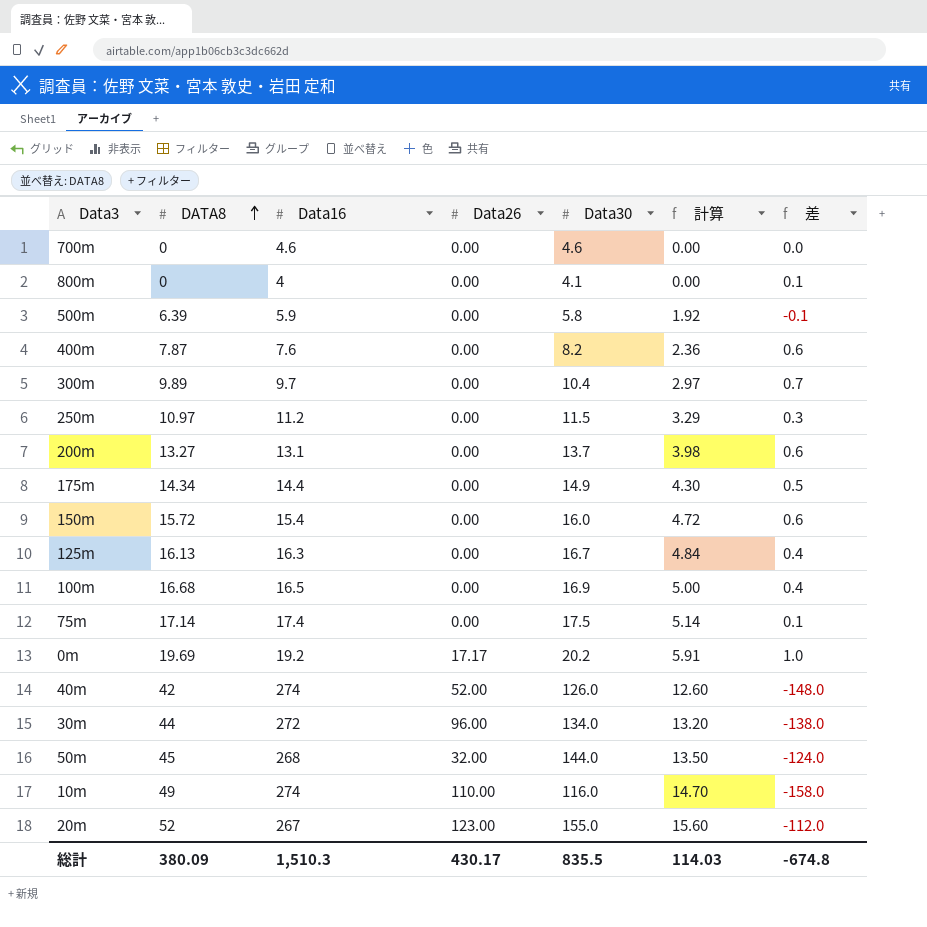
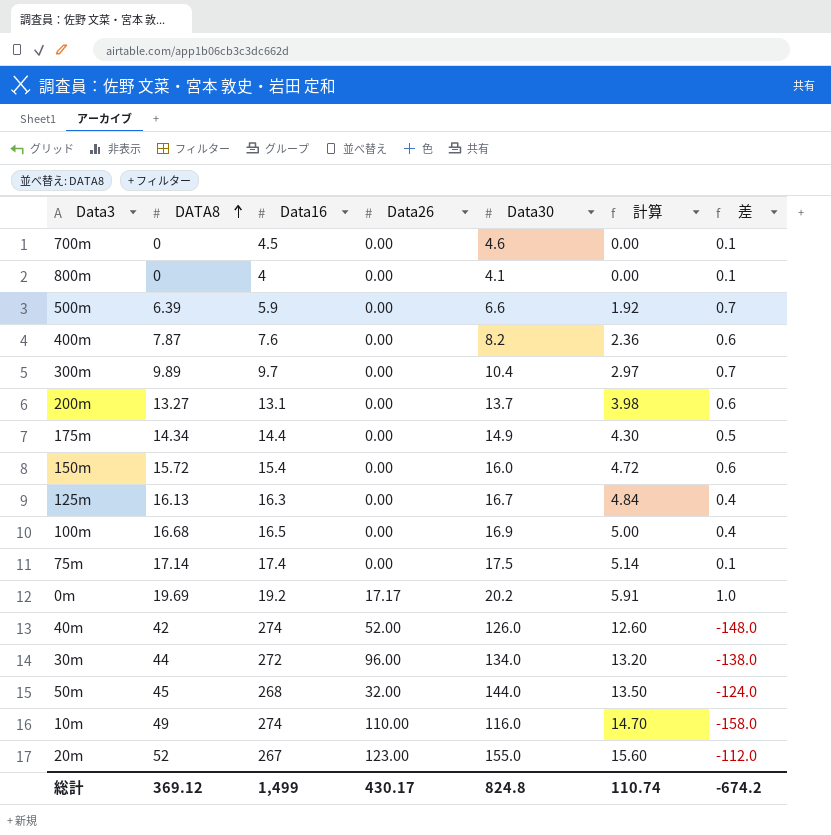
row 250m: 10.97 | 11.2 | 0.00 | 11.5 | 3.29 | 0.3 -> none
700m | Data16: 4.6 -> 4.5
700m | 差: 0.0 -> 0.1
500m | Data30: 5.8 -> 6.6
500m | 差: -0.1 -> 0.7
総計 | DATA8: 380.09 -> 369.12
総計 | Data16: 1,510.3 -> 1,499
総計 | Data30: 835.5 -> 824.8
総計 | 計算: 114.03 -> 110.74
総計 | 差: -674.8 -> -674.2

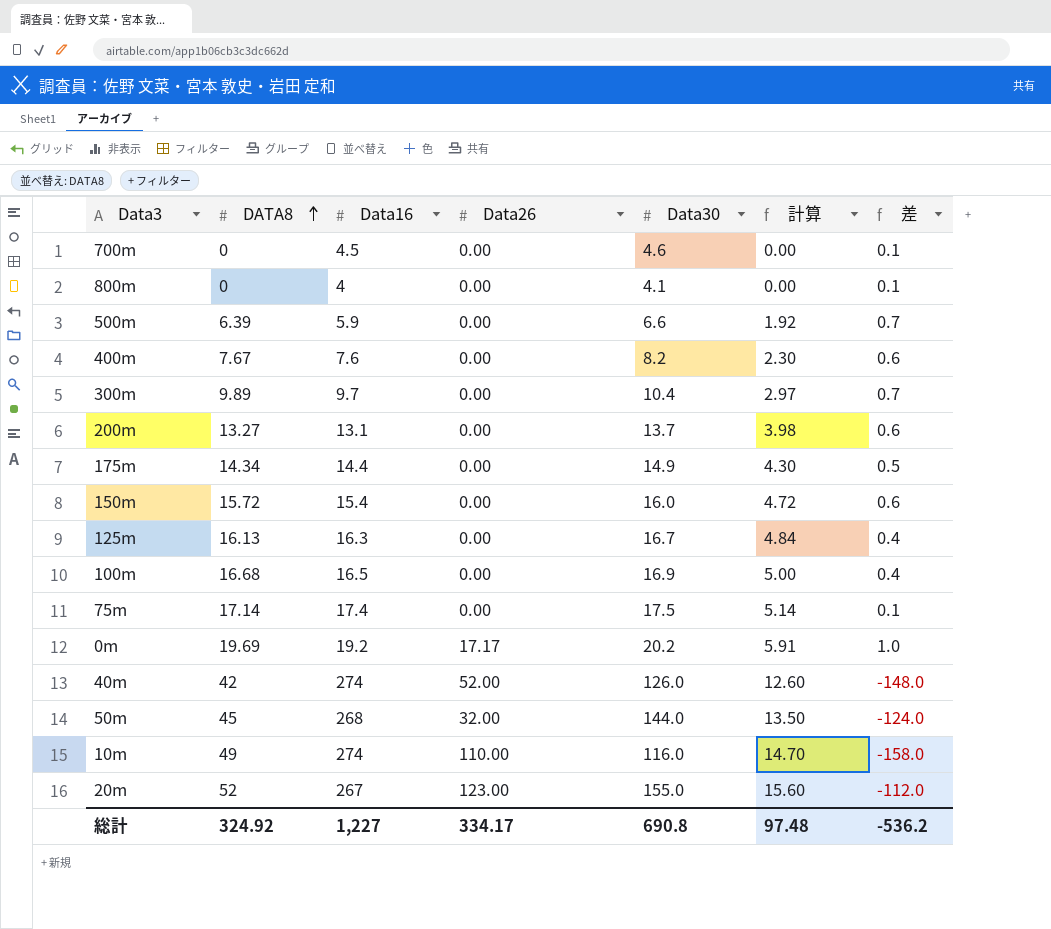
row 30m: 44 | 272 | 96.00 | 134.0 | 13.20 | -138.0 -> none
400m | DATA8: 7.87 -> 7.67
400m | 計算: 2.36 -> 2.30
総計 | DATA8: 369.12 -> 324.92
総計 | Data16: 1,499 -> 1,227
総計 | Data26: 430.17 -> 334.17
総計 | Data30: 824.8 -> 690.8
総計 | 計算: 110.74 -> 97.48
総計 | 差: -674.2 -> -536.2

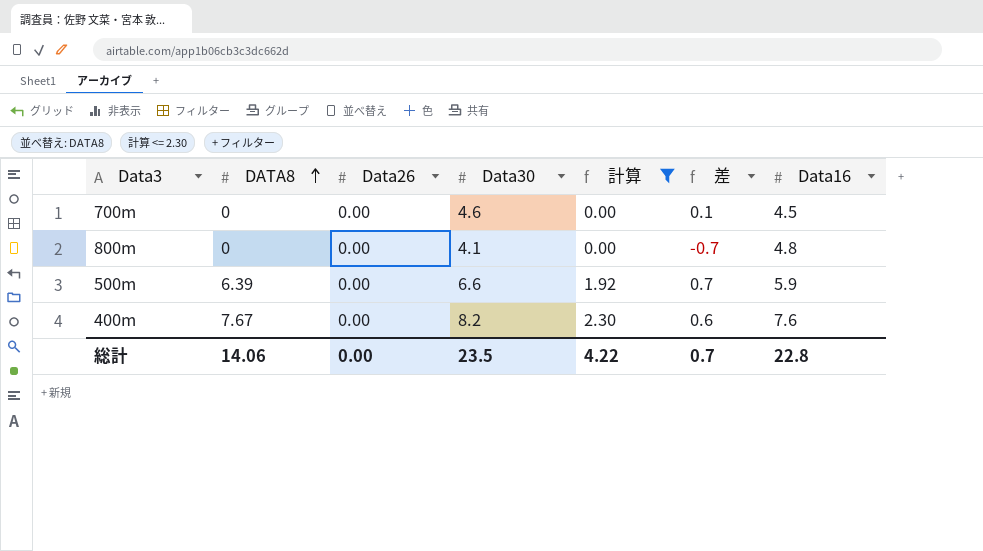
filter: none -> 計算 <= 2.30
column Data16 | position: 3 -> 7
800m | 差: 0.1 -> -0.7
800m | Data16: 4 -> 4.8
総計 | DATA8: 324.92 -> 14.06
総計 | Data26: 334.17 -> 0.00
総計 | Data30: 690.8 -> 23.5
総計 | 計算: 97.48 -> 4.22
総計 | 差: -536.2 -> 0.7
総計 | Data16: 1,227 -> 22.8

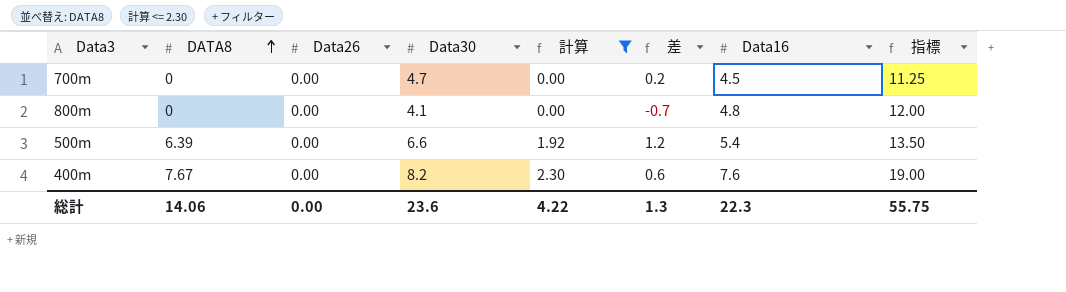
column 指標 | formula: none -> [Data16] * 2.5
700m | Data30: 4.6 -> 4.7
700m | 差: 0.1 -> 0.2
500m | 差: 0.7 -> 1.2
500m | Data16: 5.9 -> 5.4
総計 | Data30: 23.5 -> 23.6
総計 | 差: 0.7 -> 1.3
総計 | Data16: 22.8 -> 22.3

